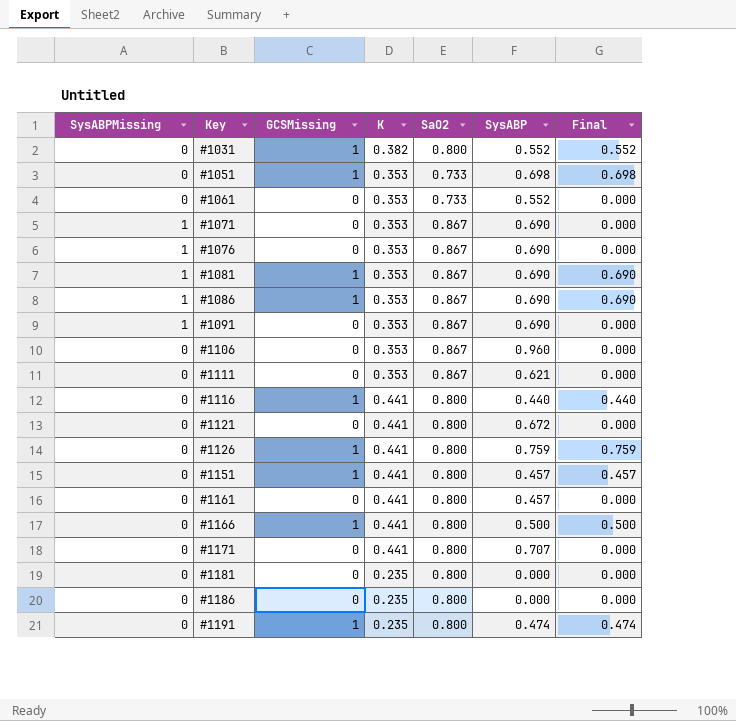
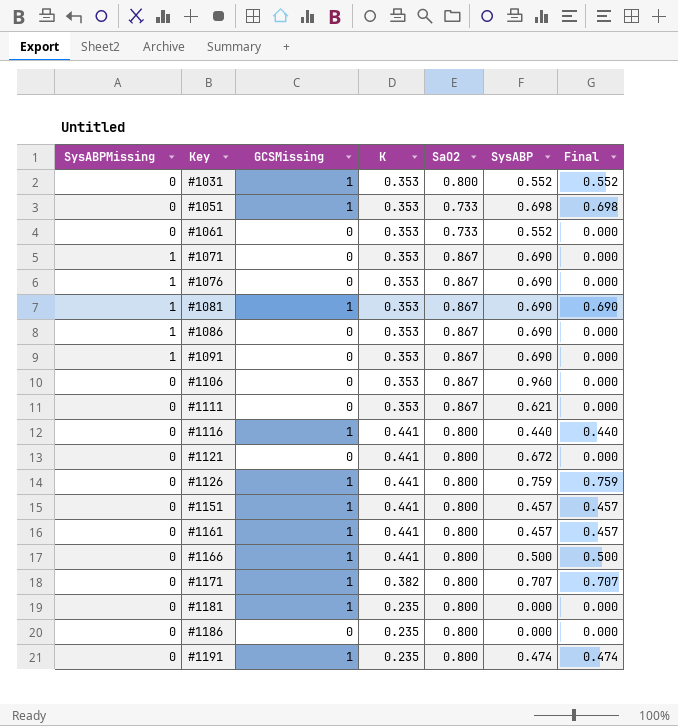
#1031 | K: 0.382 -> 0.353
#1086 | GCSMissing: 1 -> 0
#1086 | Final: 0.690 -> 0.000
#1161 | GCSMissing: 0 -> 1
#1161 | Final: 0.000 -> 0.457
#1171 | GCSMissing: 0 -> 1
#1171 | K: 0.441 -> 0.382
#1171 | Final: 0.000 -> 0.707
#1181 | GCSMissing: 0 -> 1

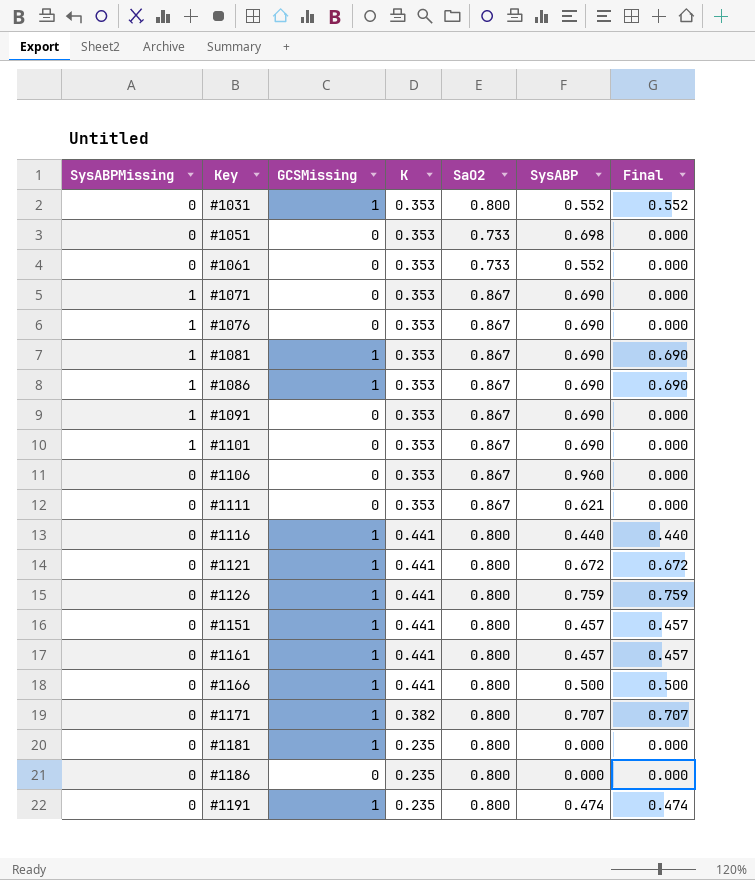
#1051 | GCSMissing: 1 -> 0
#1051 | Final: 0.698 -> 0.000
#1086 | GCSMissing: 0 -> 1
#1086 | Final: 0.000 -> 0.690
row #1101: none -> 1 | 0 | 0.353 | 0.867 | 0.690 | 0.000
#1121 | GCSMissing: 0 -> 1
#1121 | Final: 0.000 -> 0.672

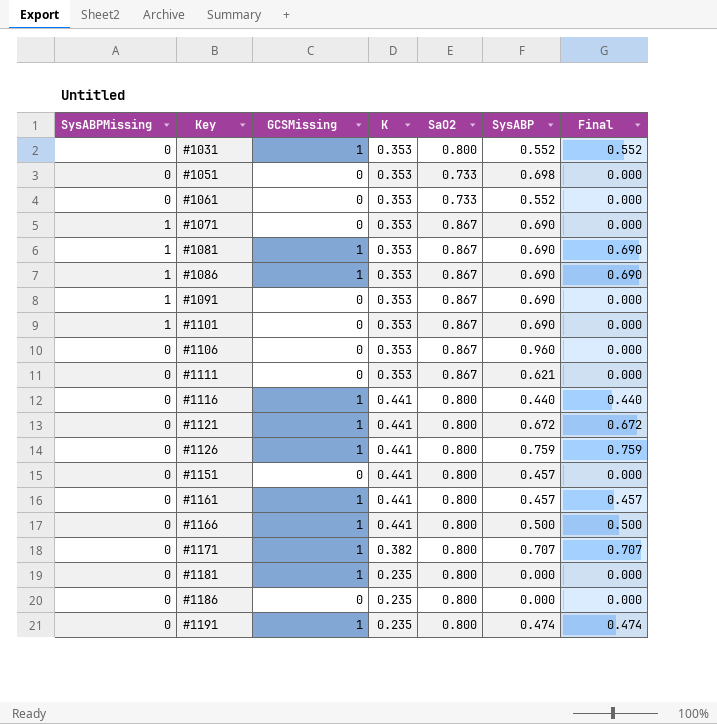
row #1076: 1 | 0 | 0.353 | 0.867 | 0.690 | 0.000 -> none
#1151 | GCSMissing: 1 -> 0
#1151 | Final: 0.457 -> 0.000

